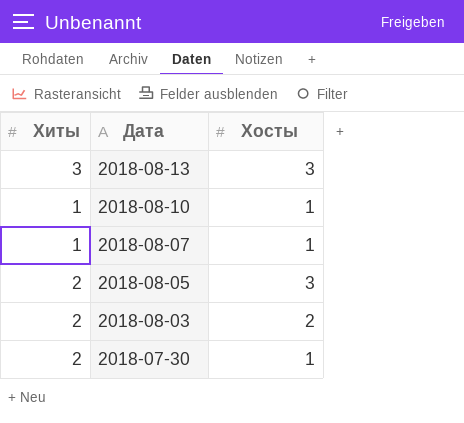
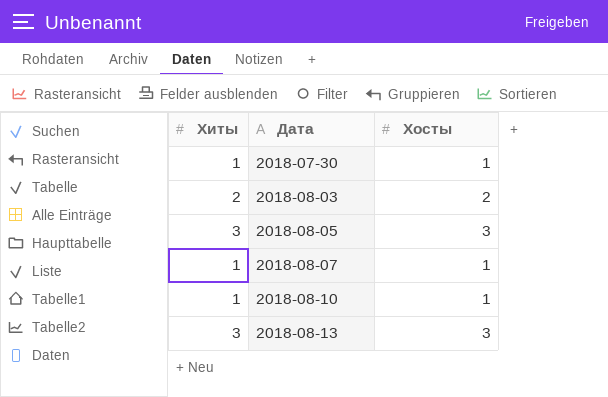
row order: Дата descending -> Дата ascending
2018-07-30 | Хиты: 2 -> 1
2018-08-05 | Хиты: 2 -> 3

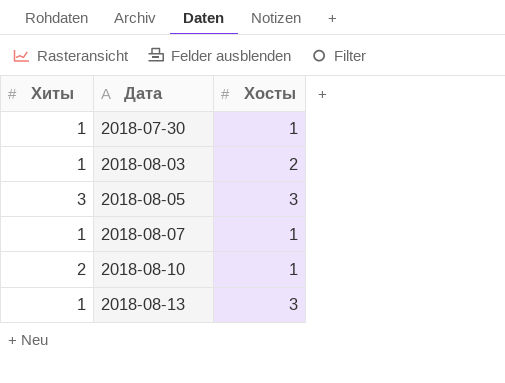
2018-08-03 | Хиты: 2 -> 1
2018-08-10 | Хиты: 1 -> 2
2018-08-13 | Хиты: 3 -> 1

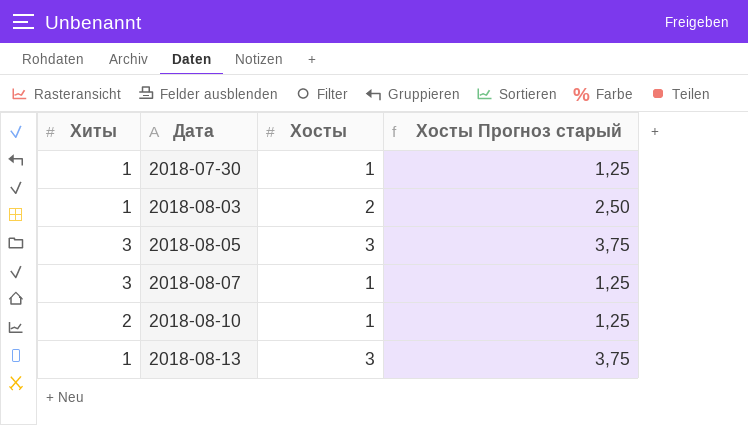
column Хосты Прогноз старый | formula: none -> [Хосты] * 1,25
2018-08-07 | Хиты: 1 -> 3

